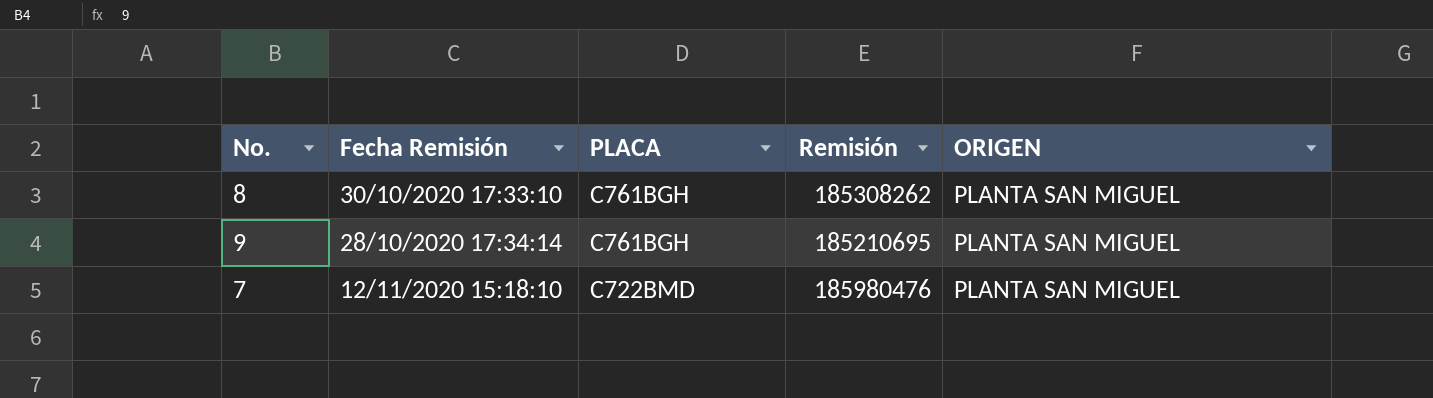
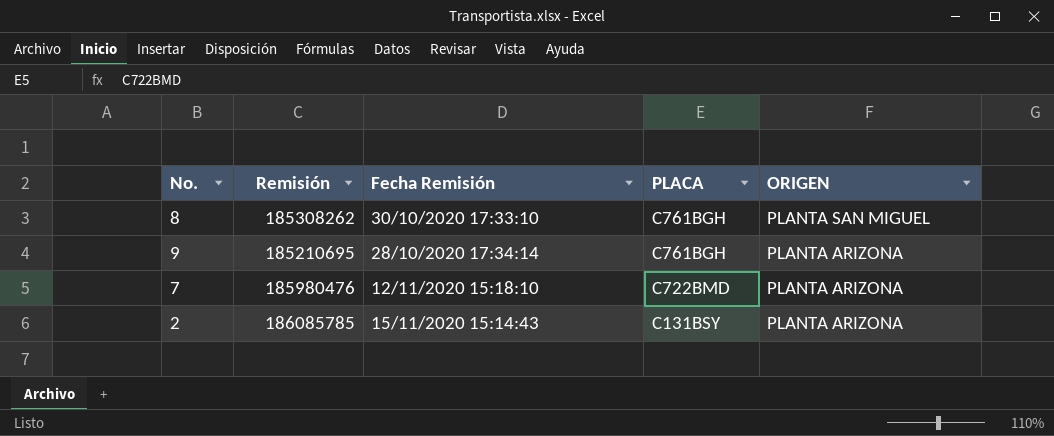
column Remisión | position: 4 -> 2
9 | ORIGEN: PLANTA SAN MIGUEL -> PLANTA ARIZONA
7 | ORIGEN: PLANTA SAN MIGUEL -> PLANTA ARIZONA
row 2: none -> 186085785 | 15/11/2020 15:14:43 | C131BSY | PLANTA ARIZONA

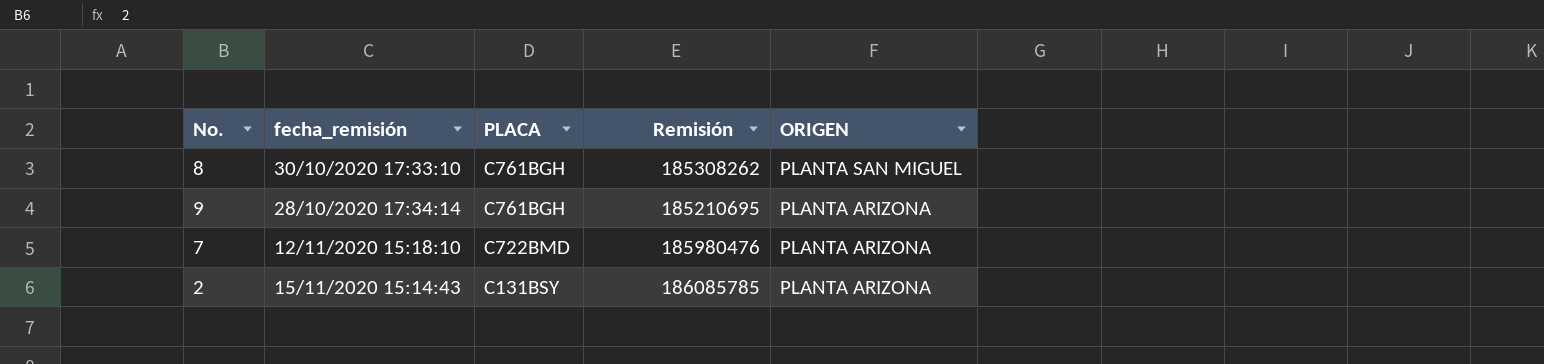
column name: Fecha Remisión -> fecha_remisión
column Remisión | position: 2 -> 4

